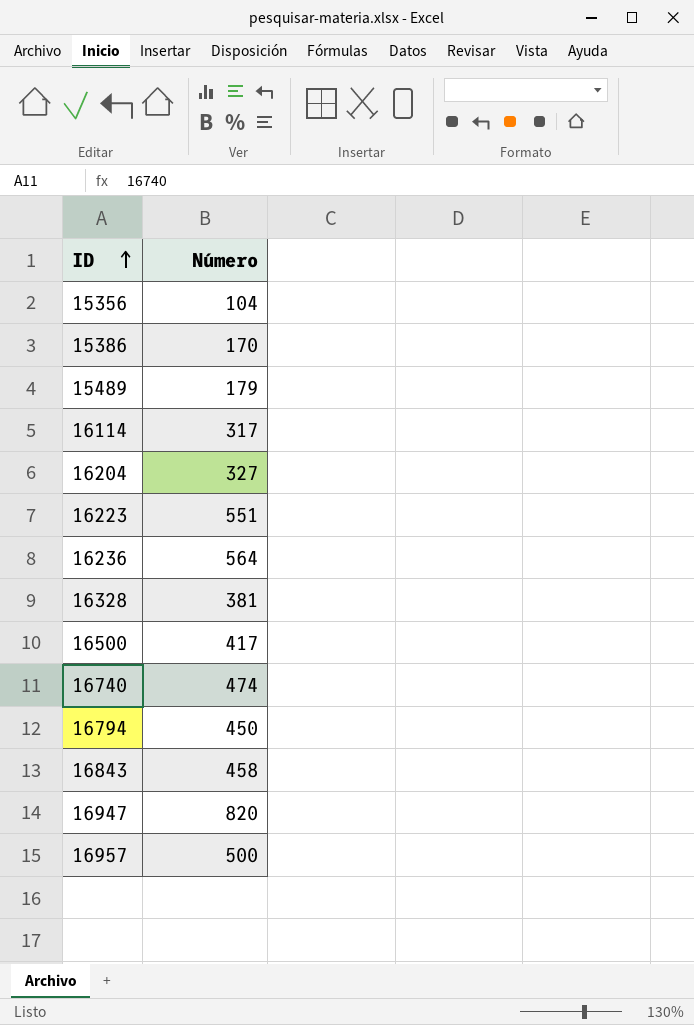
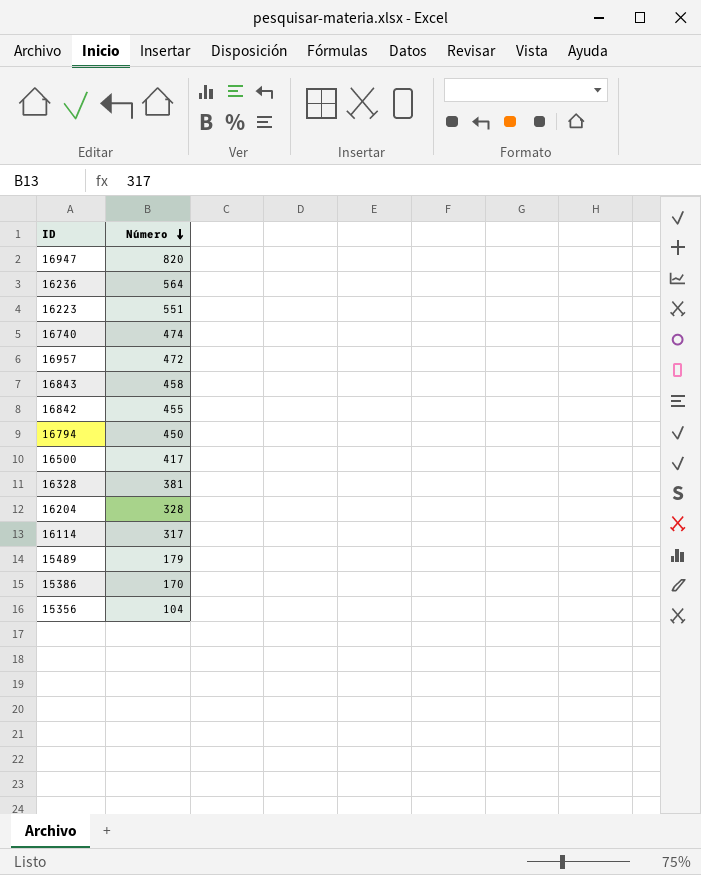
row order: ID ascending -> Número descending
16957 | Número: 500 -> 472
row 16842: none -> 455
16204 | Número: 327 -> 328

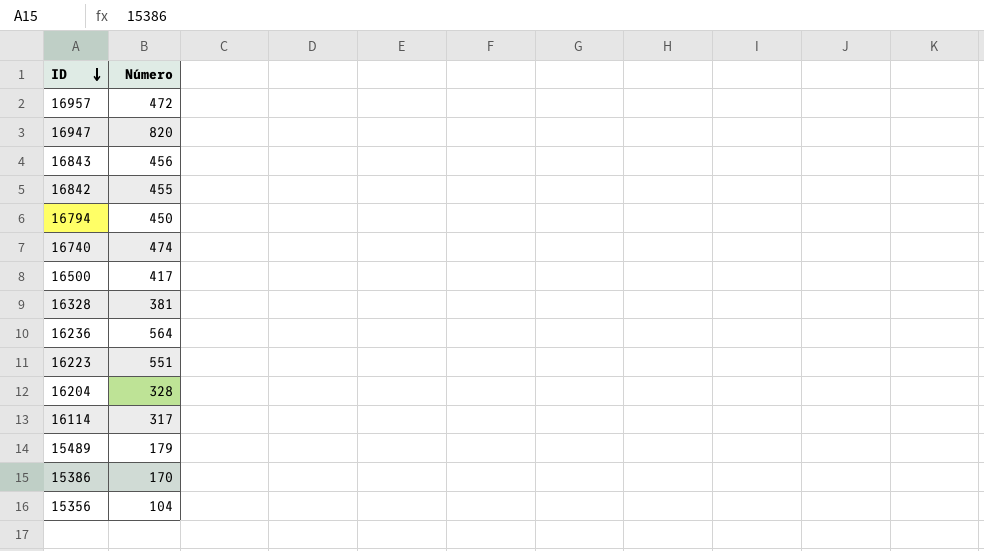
row order: Número descending -> ID descending
16843 | Número: 458 -> 456

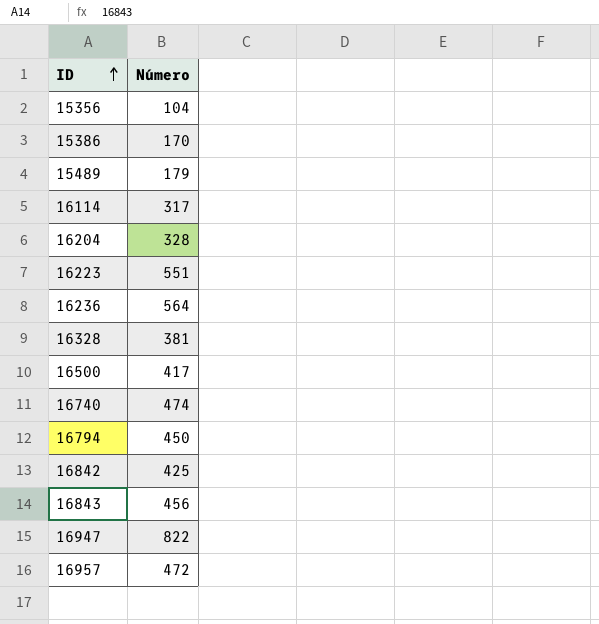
row order: ID descending -> ID ascending
16842 | Número: 455 -> 425
16947 | Número: 820 -> 822

